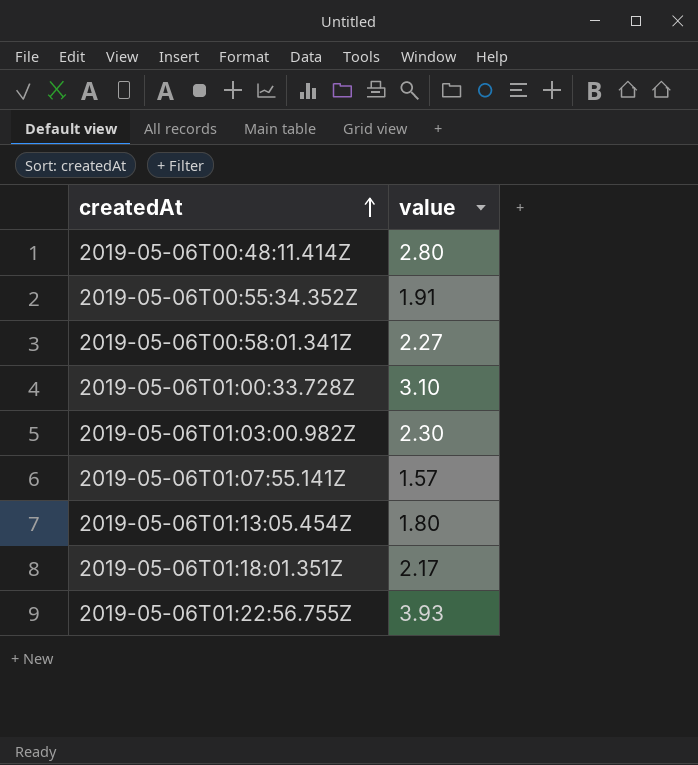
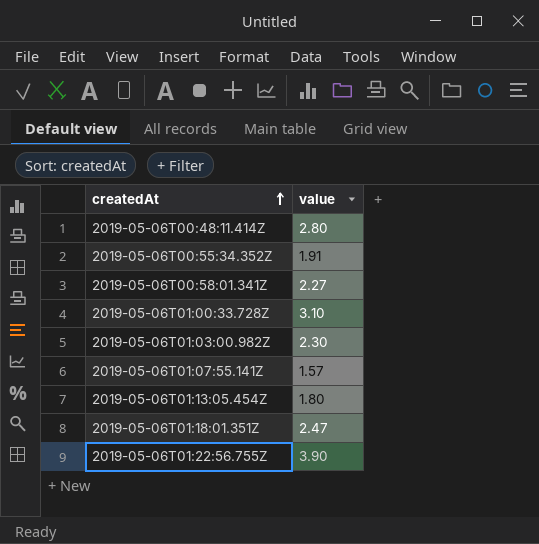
2019-05-06T01:18:01.351Z | value: 2.17 -> 2.47
2019-05-06T01:22:56.755Z | value: 3.93 -> 3.90

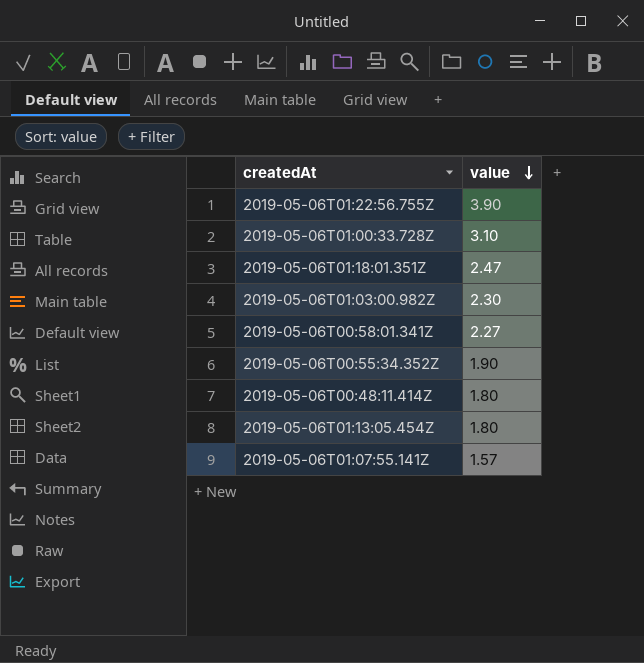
row order: createdAt ascending -> value descending
2019-05-06T00:55:34.352Z | value: 1.91 -> 1.90
2019-05-06T00:48:11.414Z | value: 2.80 -> 1.80

